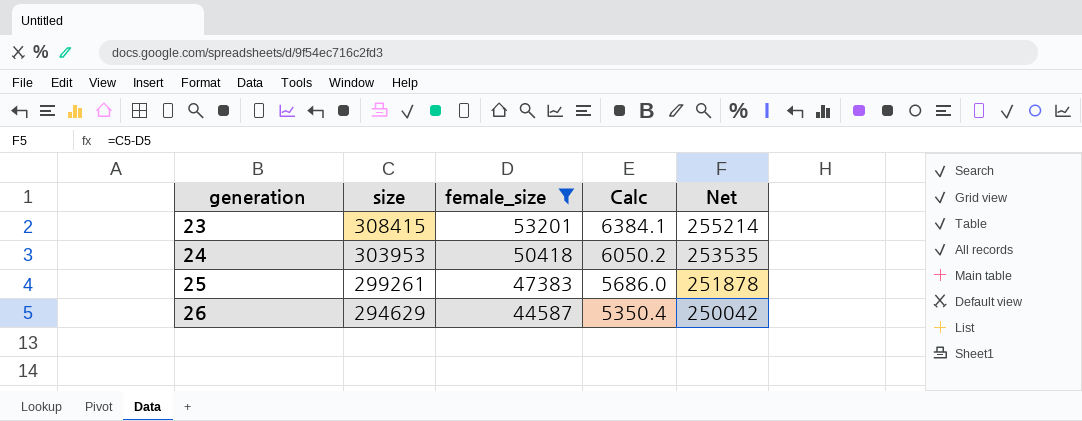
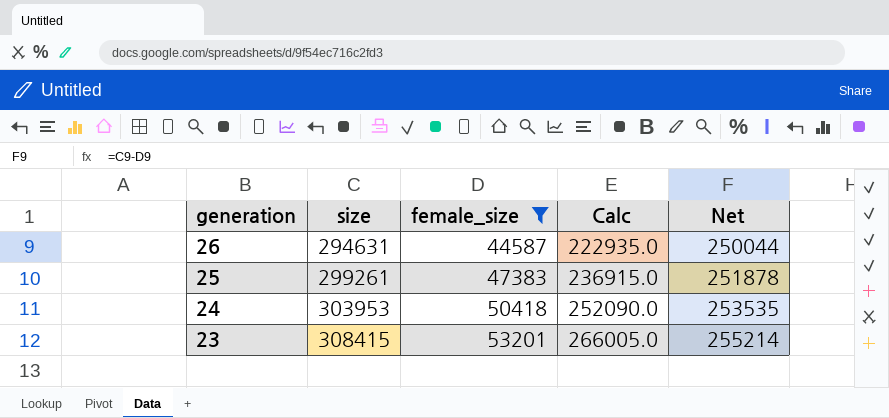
row order: generation ascending -> generation descending
column Calc | formula: [female_size] * 0.12 -> [female_size] * 5
26 | size: 294629 -> 294631
26 | Net: 250042 -> 250044

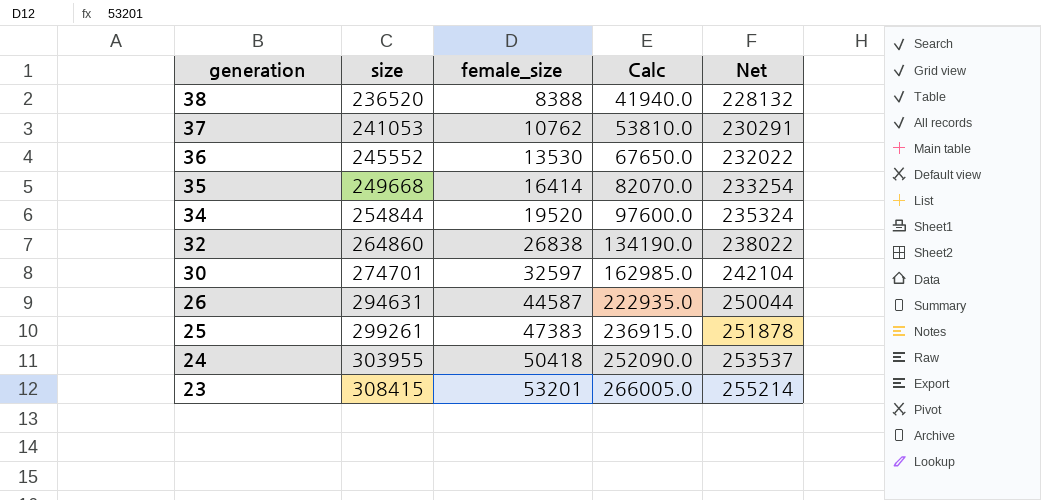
filter: female_size >= 44587 -> none
24 | size: 303953 -> 303955
24 | Net: 253535 -> 253537

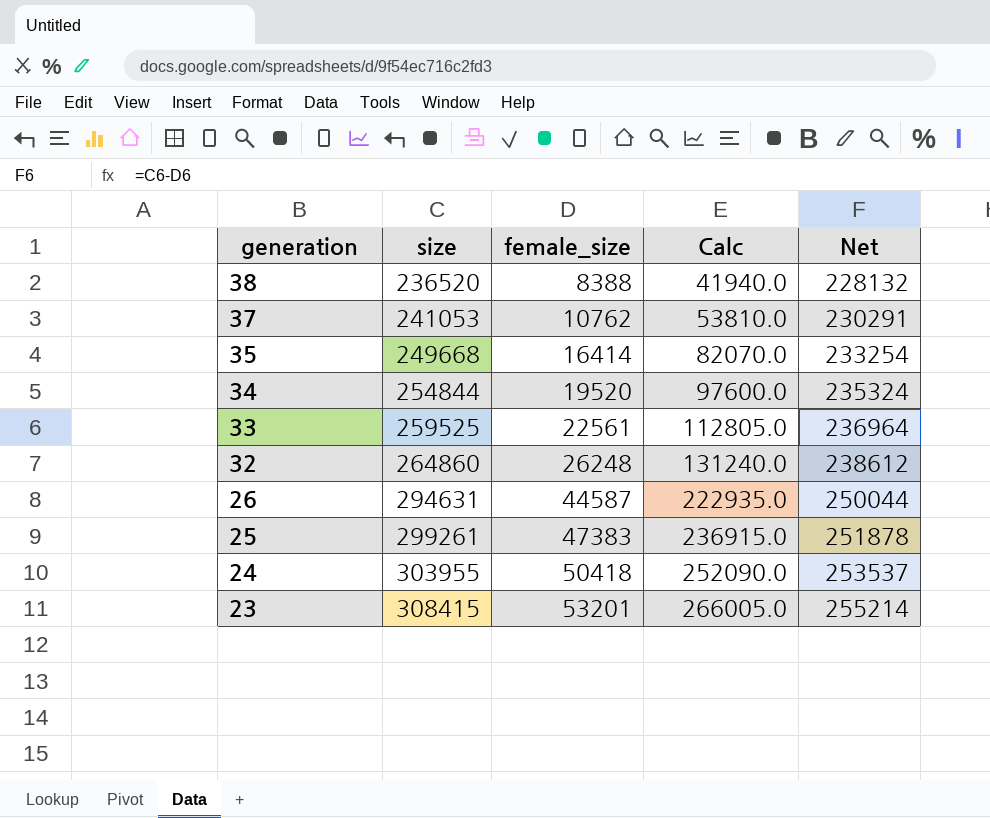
row 36: 245552 | 13530 | 67650.0 | 232022 -> none
row 30: 274701 | 32597 | 162985.0 | 242104 -> none
row 33: none -> 259525 | 22561 | 112805.0 | 236964
32 | female_size: 26838 -> 26248
32 | Calc: 134190.0 -> 131240.0
32 | Net: 238022 -> 238612

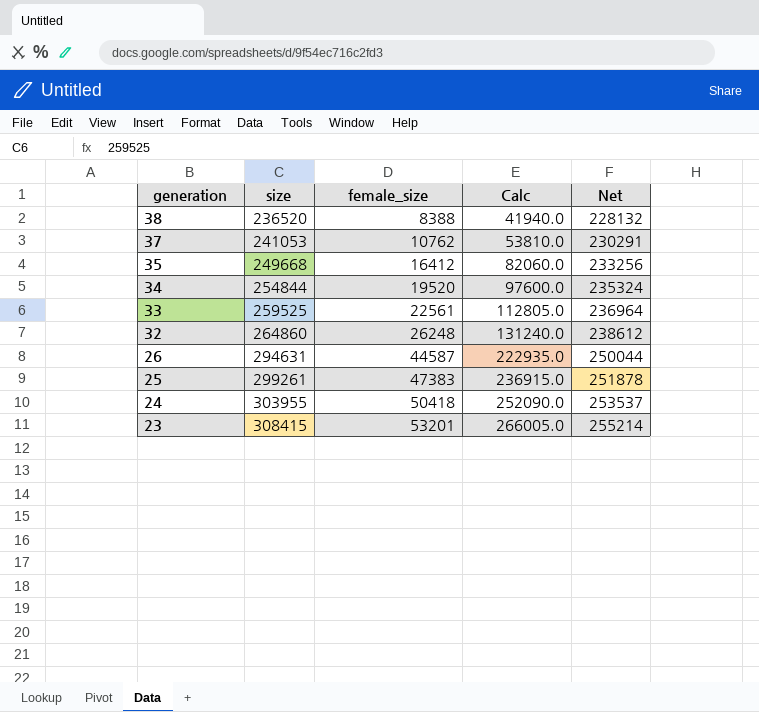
35 | female_size: 16414 -> 16412
35 | Calc: 82070.0 -> 82060.0
35 | Net: 233254 -> 233256

